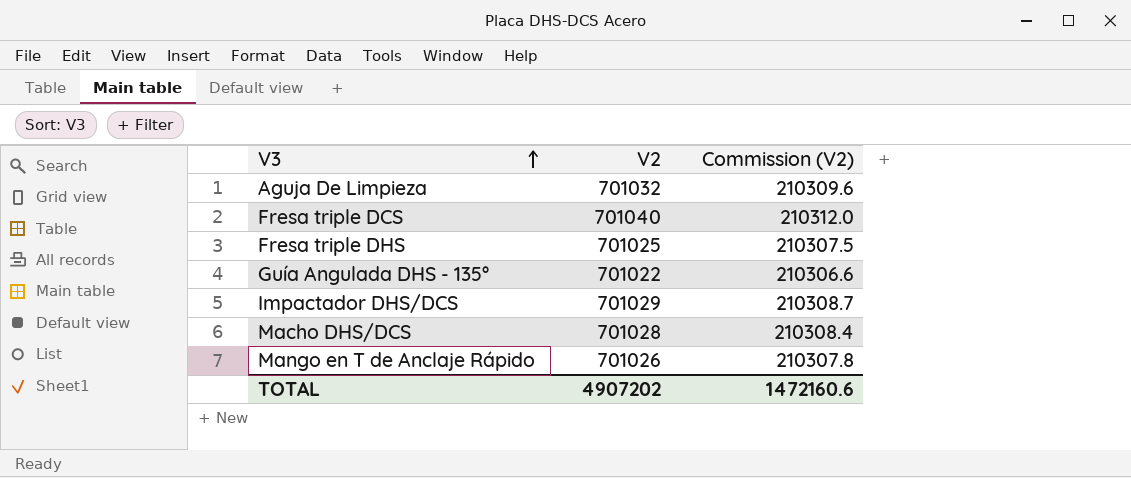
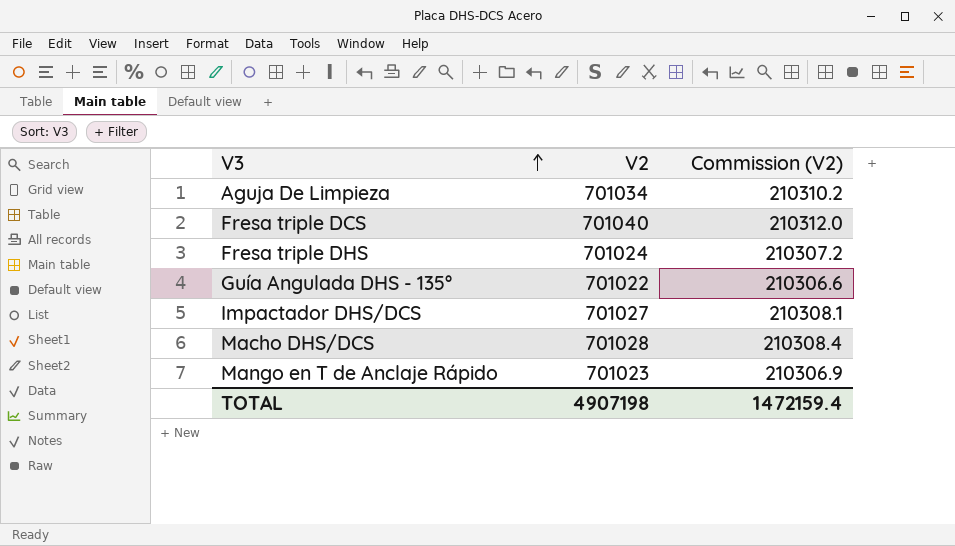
Aguja De Limpieza | V2: 701032 -> 701034
Aguja De Limpieza | Commission (V2): 210309.6 -> 210310.2
Fresa triple DHS | V2: 701025 -> 701024
Fresa triple DHS | Commission (V2): 210307.5 -> 210307.2
Impactador DHS/DCS | V2: 701029 -> 701027
Impactador DHS/DCS | Commission (V2): 210308.7 -> 210308.1
Mango en T de Anclaje Rápido | V2: 701026 -> 701023
Mango en T de Anclaje Rápido | Commission (V2): 210307.8 -> 210306.9
TOTAL | V2: 4907202 -> 4907198
TOTAL | Commission (V2): 1472160.6 -> 1472159.4

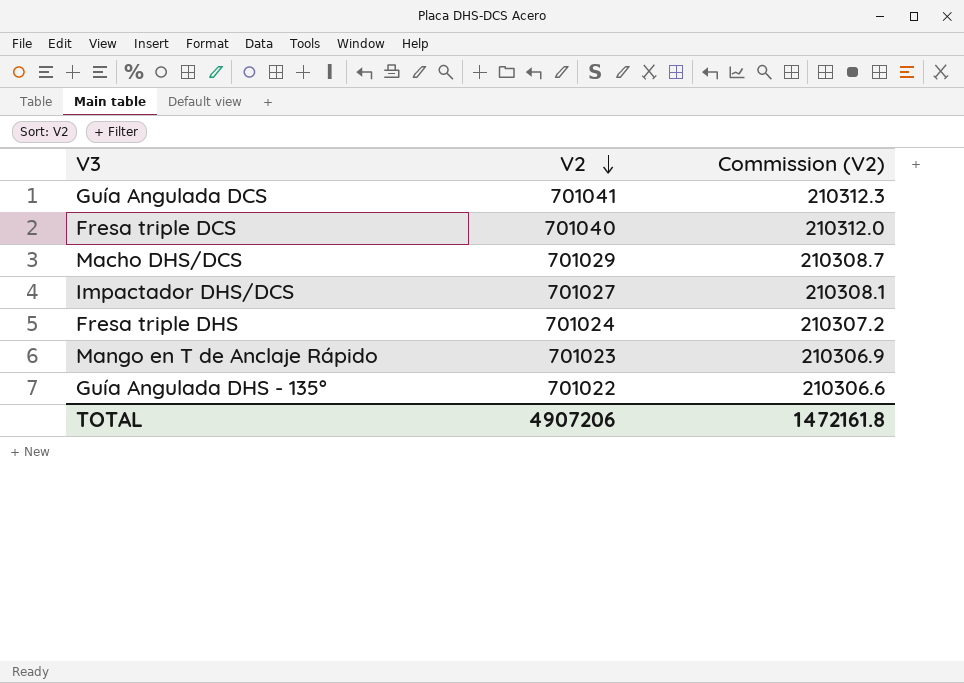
row order: V3 ascending -> V2 descending
row Aguja De Limpieza: 701034 | 210310.2 -> none
row Guía Angulada DCS: none -> 701041 | 210312.3
Macho DHS/DCS | V2: 701028 -> 701029
Macho DHS/DCS | Commission (V2): 210308.4 -> 210308.7
TOTAL | V2: 4907198 -> 4907206
TOTAL | Commission (V2): 1472159.4 -> 1472161.8

